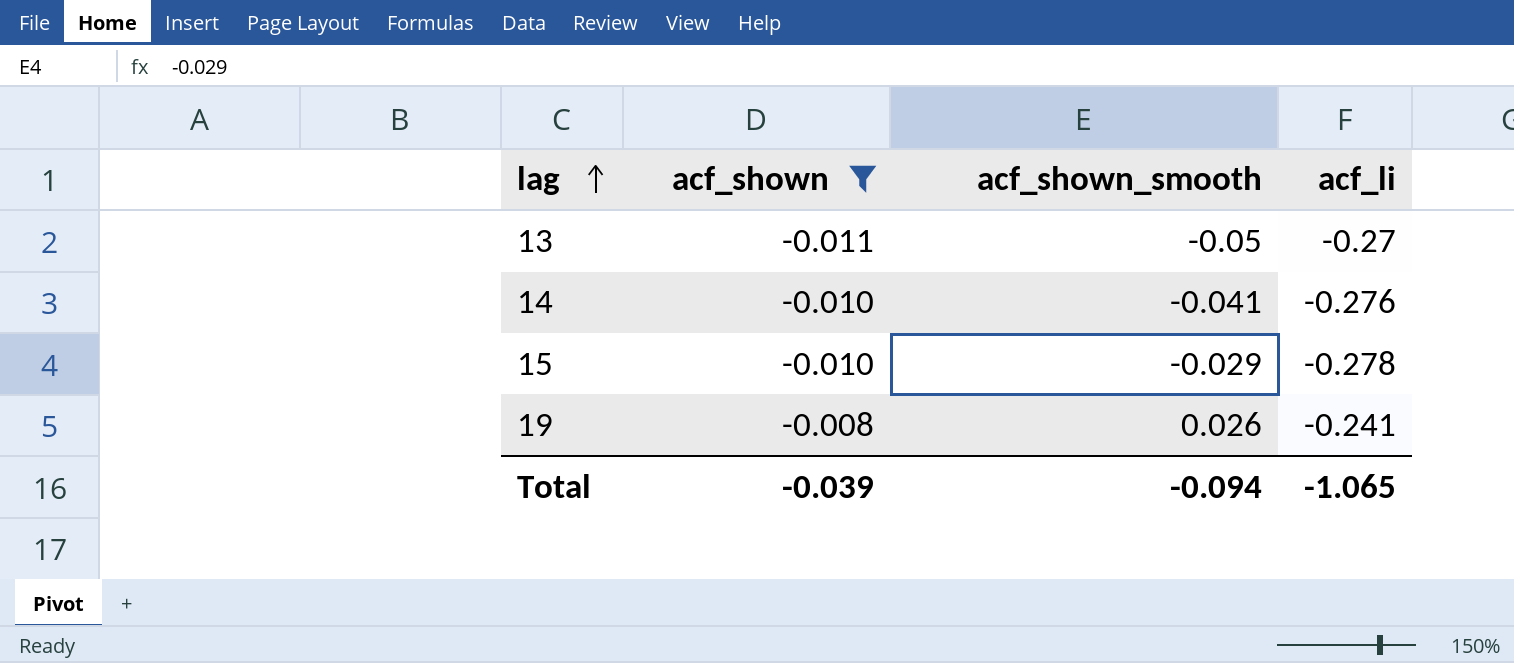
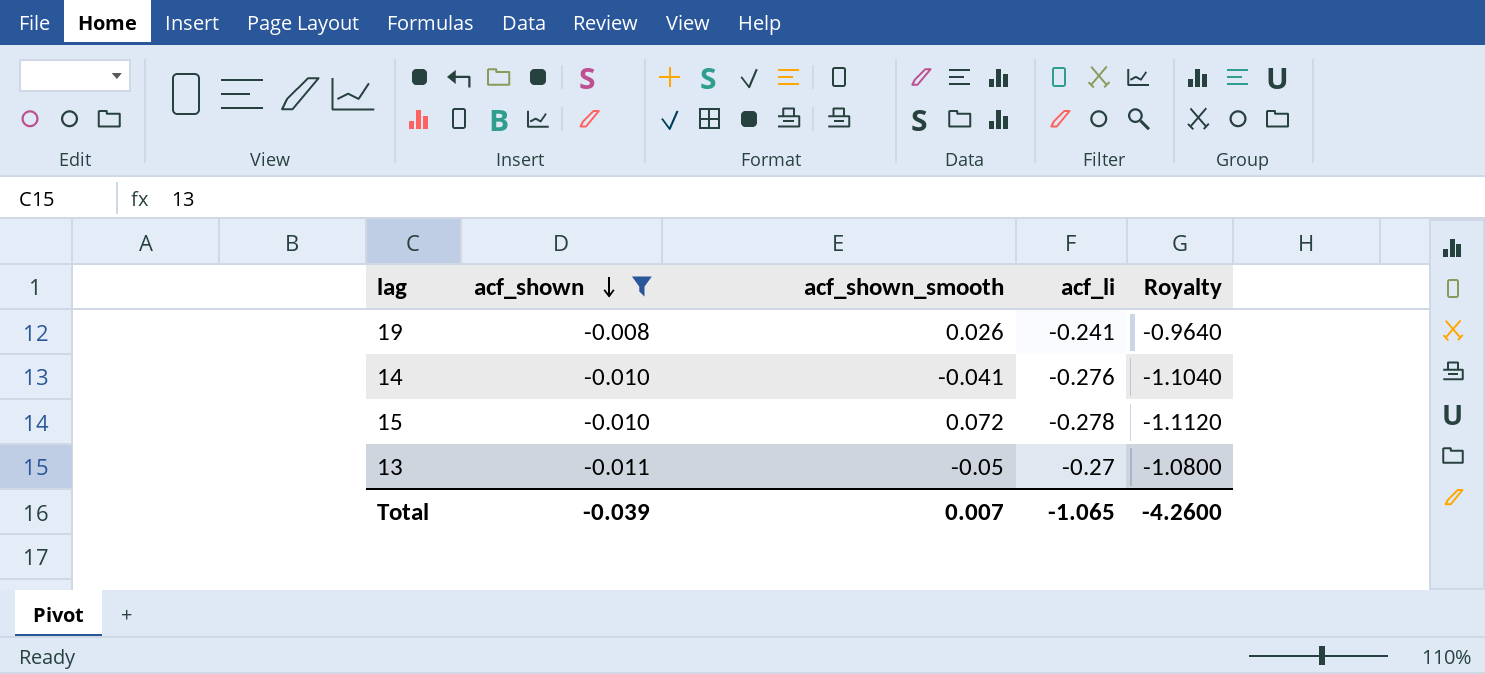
row order: lag ascending -> acf_shown descending
column Royalty | formula: none -> [acf_li] * 4
15 | acf_shown_smooth: -0.029 -> 0.072
Total | acf_shown_smooth: -0.094 -> 0.007

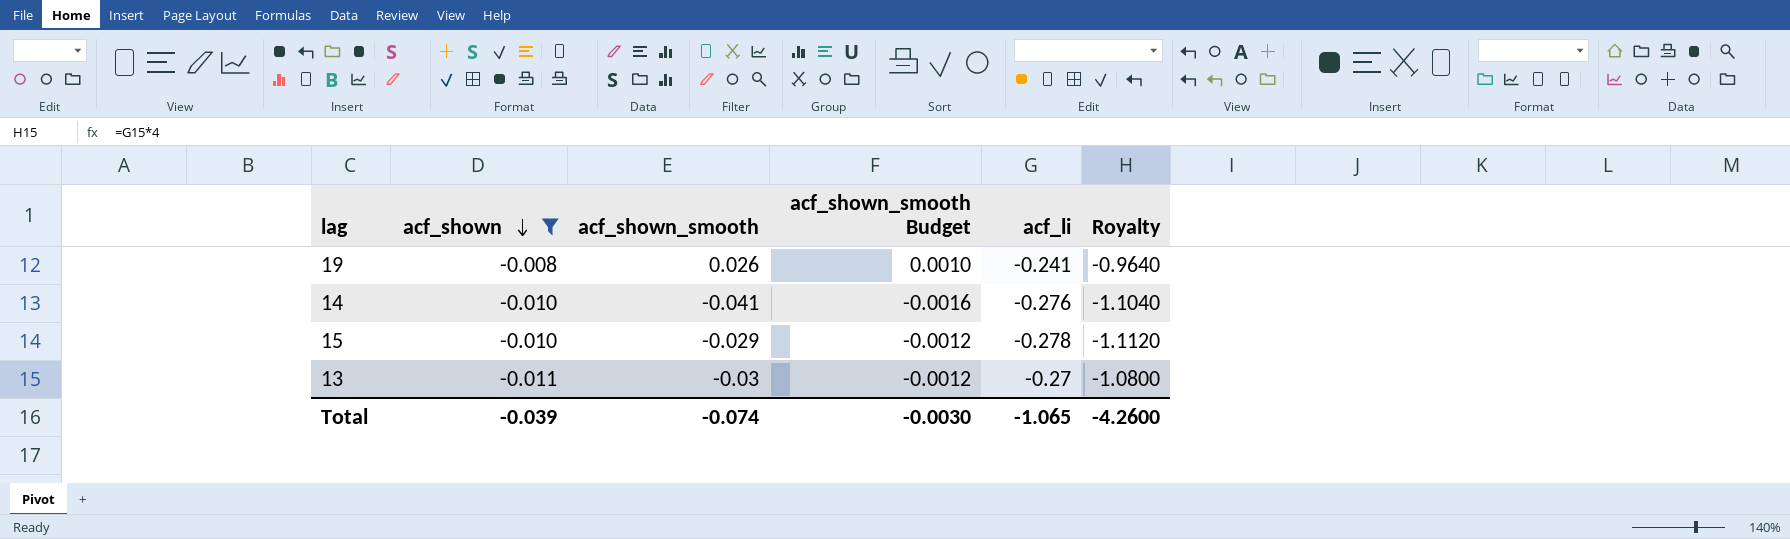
column acf_shown_smooth Budget | formula: none -> [acf_shown_smooth] * 0.04
15 | acf_shown_smooth: 0.072 -> -0.029
13 | acf_shown_smooth: -0.05 -> -0.03
Total | acf_shown_smooth: 0.007 -> -0.074

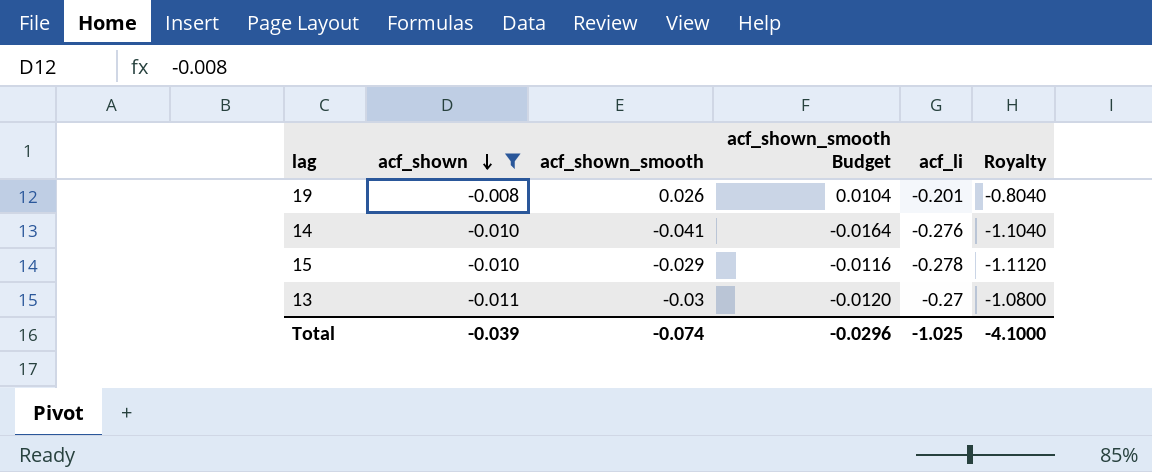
column acf_shown_smooth Budget | formula: [acf_shown_smooth] * 0.04 -> [acf_shown_smooth] * 0.4
19 | acf_li: -0.241 -> -0.201
19 | Royalty: -0.9640 -> -0.8040
Total | acf_shown_smooth Budget: -0.0030 -> -0.0296
Total | acf_li: -1.065 -> -1.025
Total | Royalty: -4.2600 -> -4.1000

